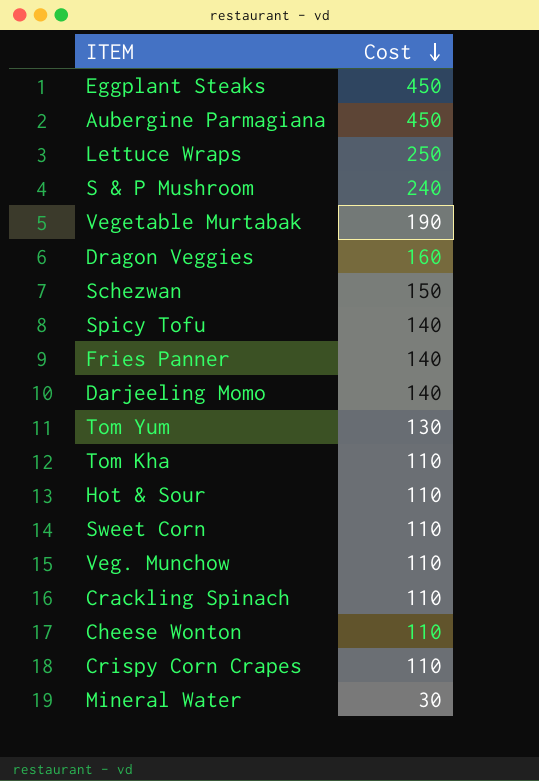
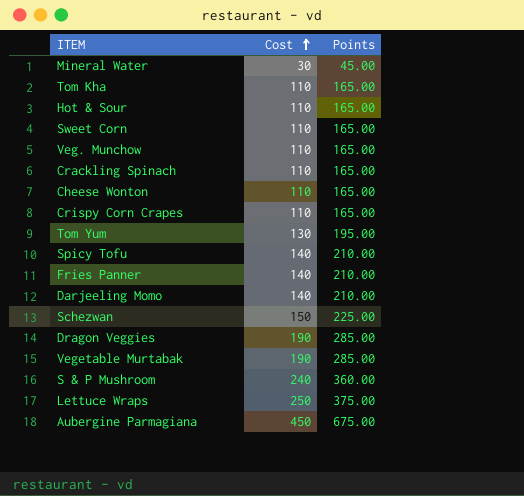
row order: Cost descending -> Cost ascending
column Points | formula: none -> [Cost] * 1.5
row Eggplant Steaks: 450 -> none
Dragon Veggies | Cost: 160 -> 190

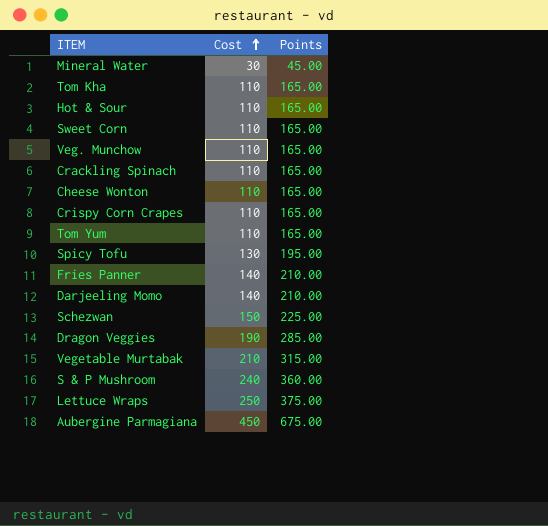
Tom Yum | Cost: 130 -> 110
Tom Yum | Points: 195.00 -> 165.00
Spicy Tofu | Cost: 140 -> 130
Spicy Tofu | Points: 210.00 -> 195.00
Vegetable Murtabak | Cost: 190 -> 210
Vegetable Murtabak | Points: 285.00 -> 315.00

